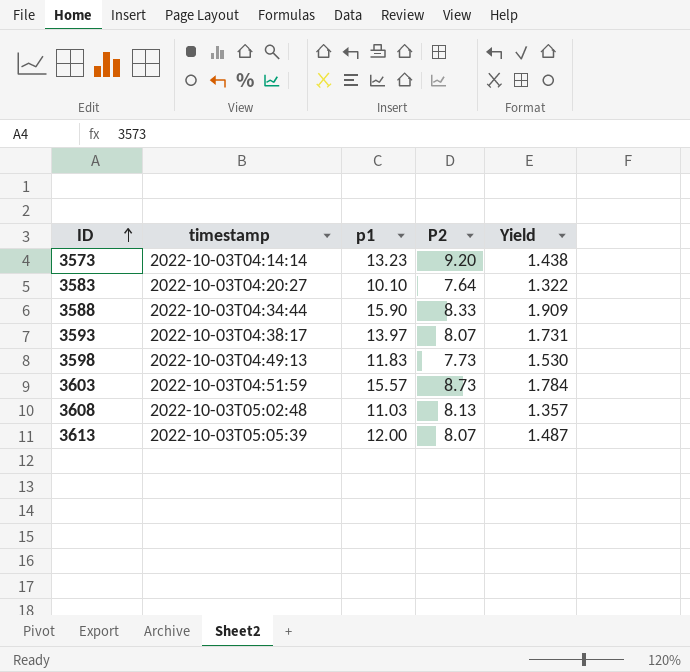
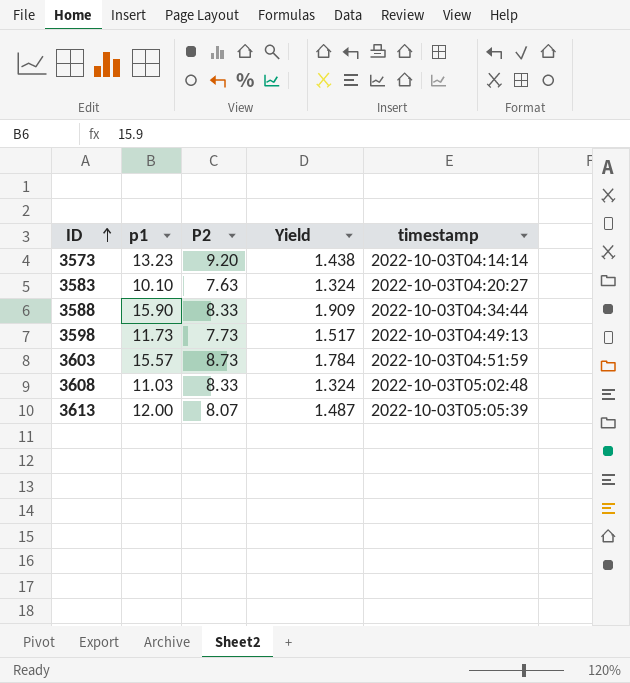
column timestamp | position: 2 -> 5
row 3593: 2022-10-03T04:38:17 | 13.97 | 8.07 | 1.731 -> none
3583 | P2: 7.64 -> 7.63
3583 | Yield: 1.322 -> 1.324
3598 | p1: 11.83 -> 11.73
3598 | Yield: 1.530 -> 1.517
3608 | P2: 8.13 -> 8.33
3608 | Yield: 1.357 -> 1.324

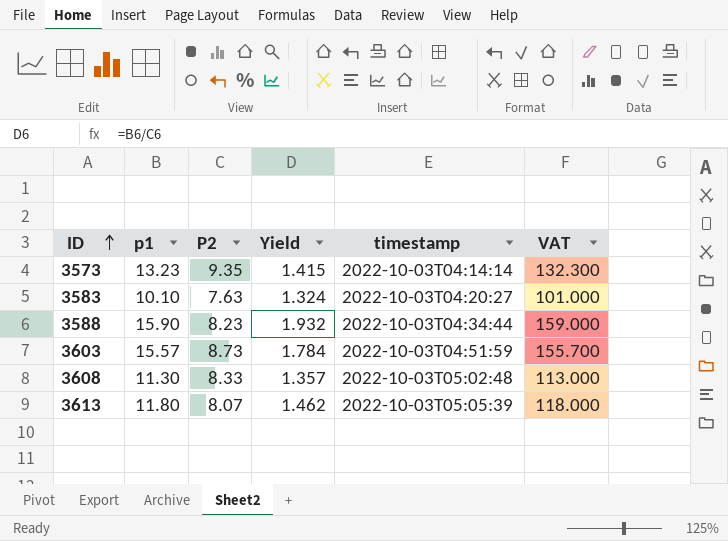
column VAT | formula: none -> [p1] * 10
row 3598: 11.73 | 7.73 | 1.517 | 2022-10-03T04:49:13 -> none
3573 | P2: 9.20 -> 9.35
3573 | Yield: 1.438 -> 1.415
3588 | P2: 8.33 -> 8.23
3588 | Yield: 1.909 -> 1.932
3608 | p1: 11.03 -> 11.30
3608 | Yield: 1.324 -> 1.357
3613 | p1: 12.00 -> 11.80
3613 | Yield: 1.487 -> 1.462

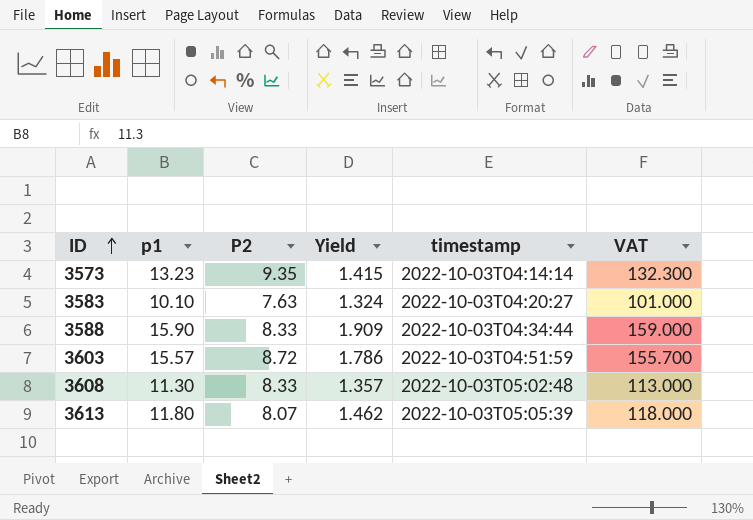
3588 | P2: 8.23 -> 8.33
3588 | Yield: 1.932 -> 1.909
3603 | P2: 8.73 -> 8.72
3603 | Yield: 1.784 -> 1.786

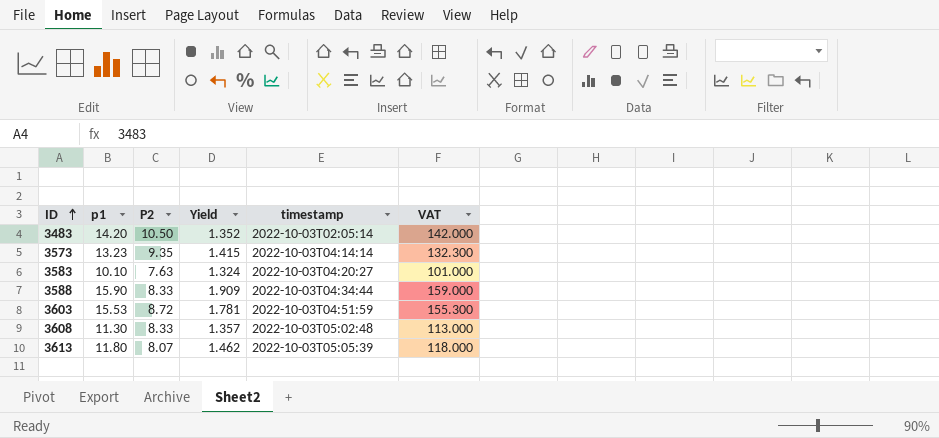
row 3483: none -> 14.20 | 10.50 | 1.352 | 2022-10-03T02:05:14 | 142.000
3603 | p1: 15.57 -> 15.53
3603 | Yield: 1.786 -> 1.781
3603 | VAT: 155.700 -> 155.300

